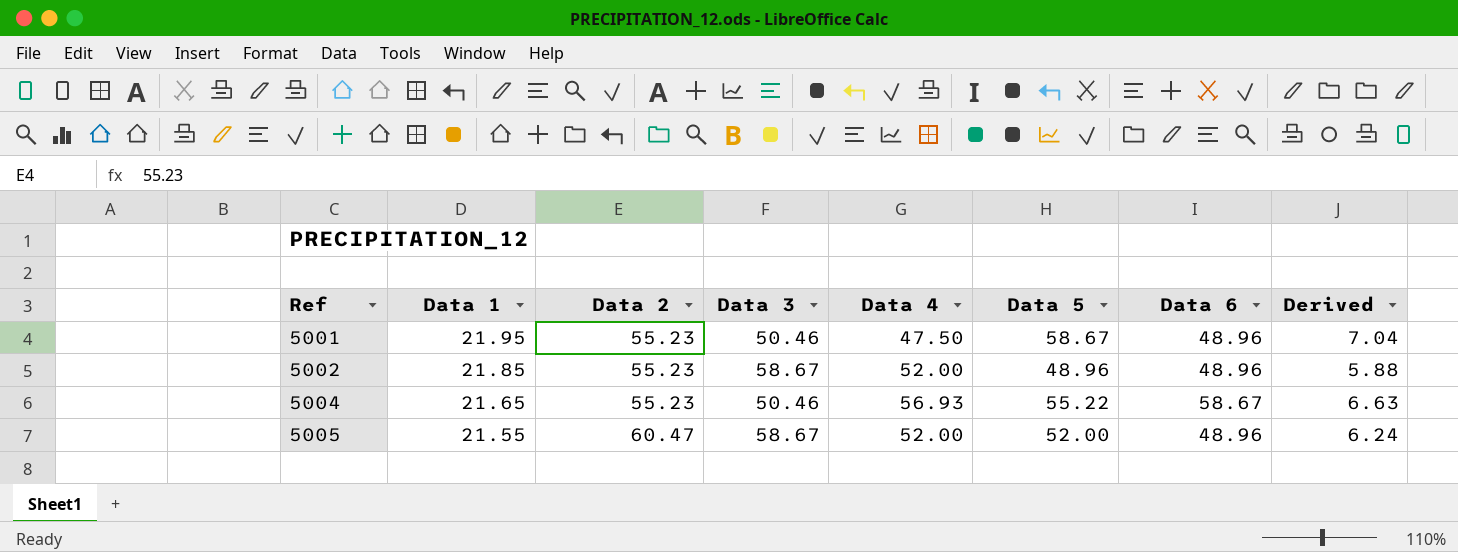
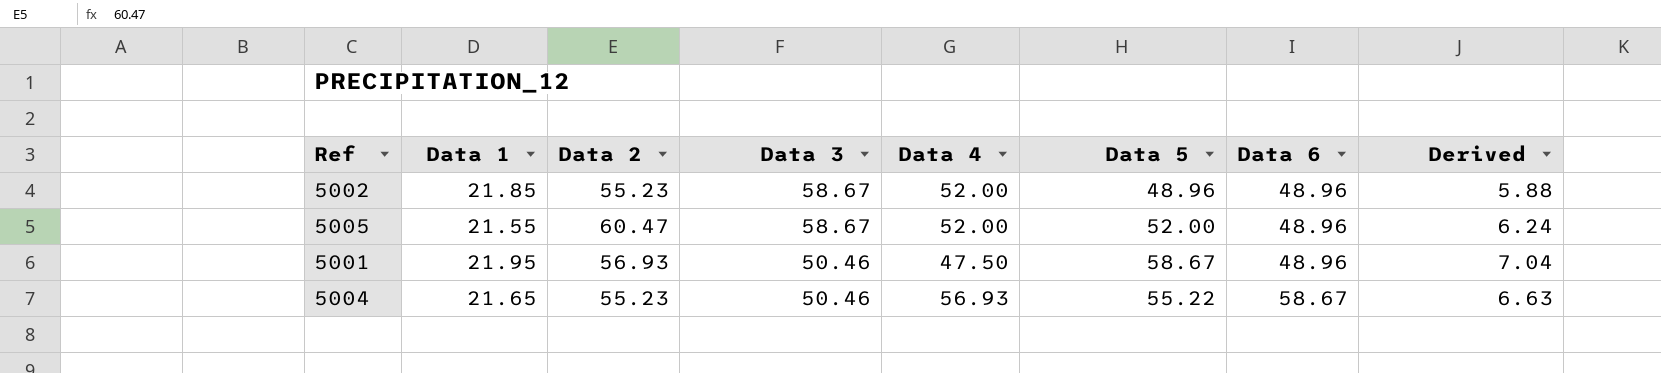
row order: Ref ascending -> Data 3 descending
5001 | Data 2: 55.23 -> 56.93

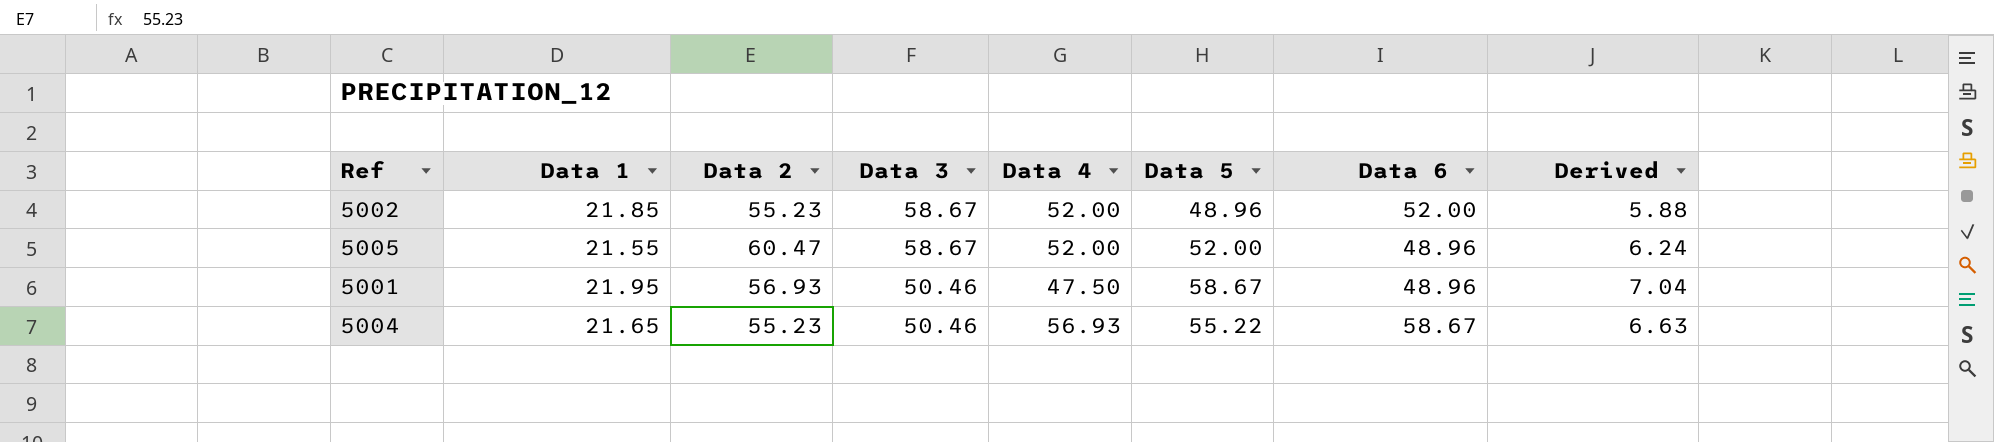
5002 | Data 6: 48.96 -> 52.00

